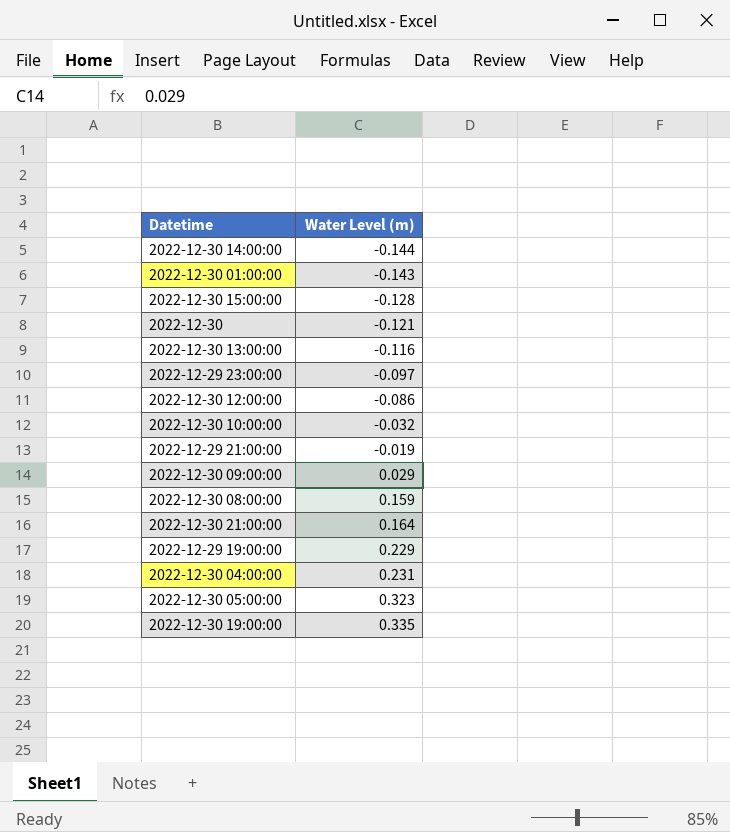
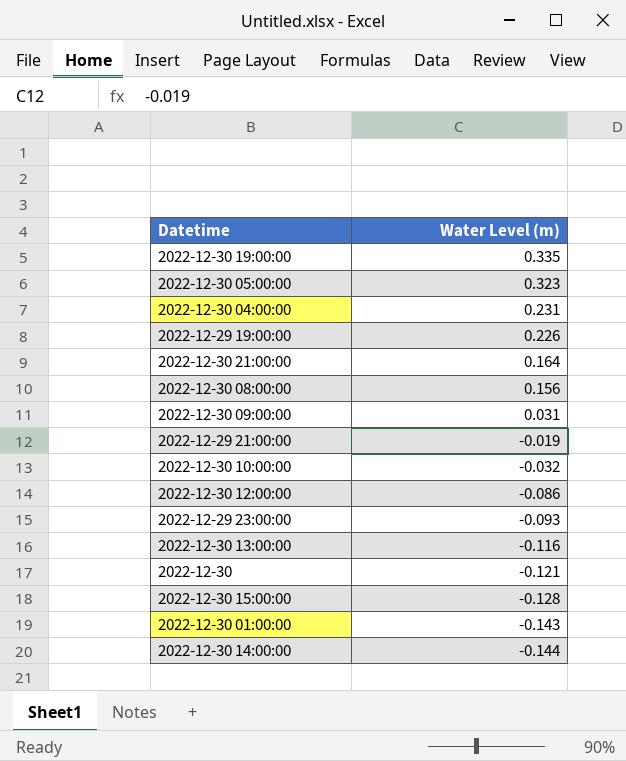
row order: Water Level (m) ascending -> Water Level (m) descending
2022-12-29 19:00:00 | Water Level (m): 0.229 -> 0.226
2022-12-30 08:00:00 | Water Level (m): 0.159 -> 0.156
2022-12-30 09:00:00 | Water Level (m): 0.029 -> 0.031
2022-12-29 23:00:00 | Water Level (m): -0.097 -> -0.093

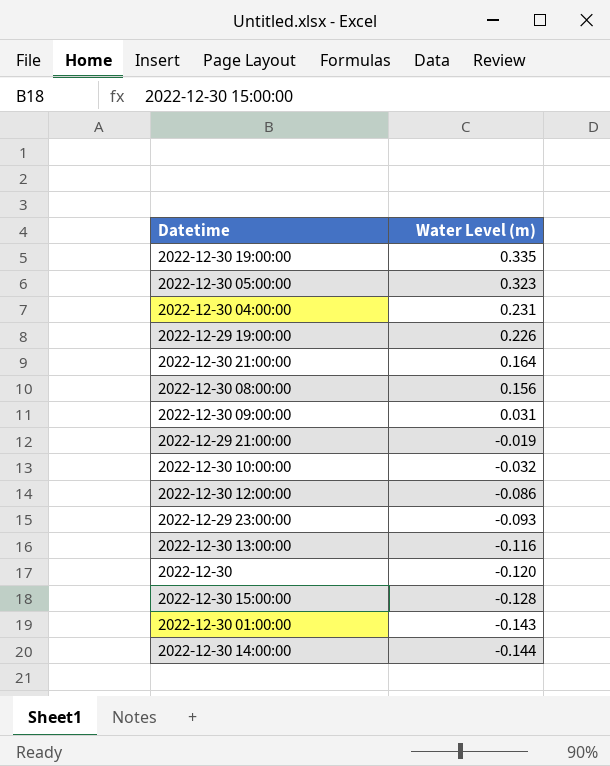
2022-12-30 | Water Level (m): -0.121 -> -0.120

